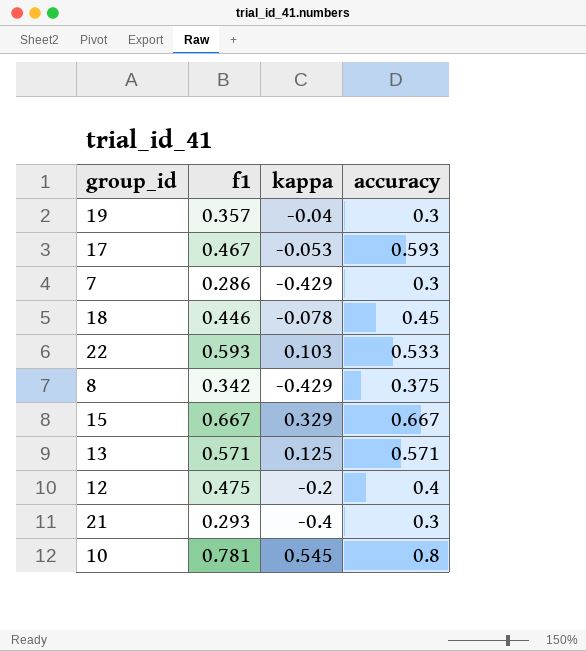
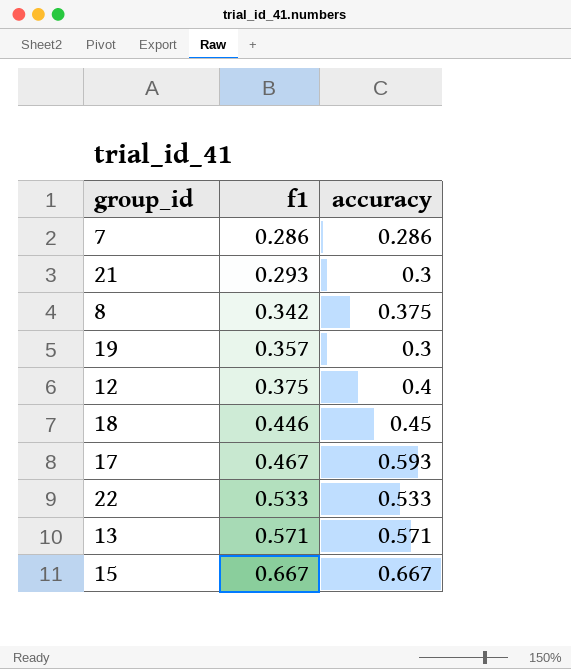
row order: none -> f1 ascending
column kappa | position: 3 -> none
row 10: 0.781 | 0.545 | 0.8 -> none
7 | accuracy: 0.3 -> 0.286
12 | f1: 0.475 -> 0.375
22 | f1: 0.593 -> 0.533

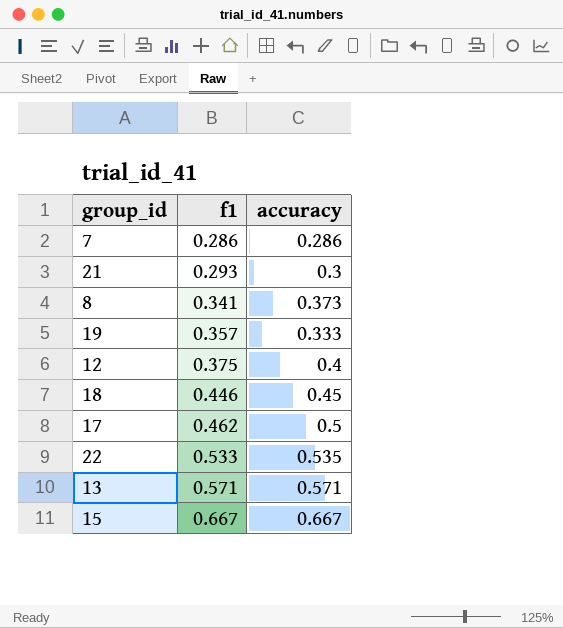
8 | f1: 0.342 -> 0.341
8 | accuracy: 0.375 -> 0.373
19 | accuracy: 0.3 -> 0.333
17 | f1: 0.467 -> 0.462
17 | accuracy: 0.593 -> 0.5
22 | accuracy: 0.533 -> 0.535

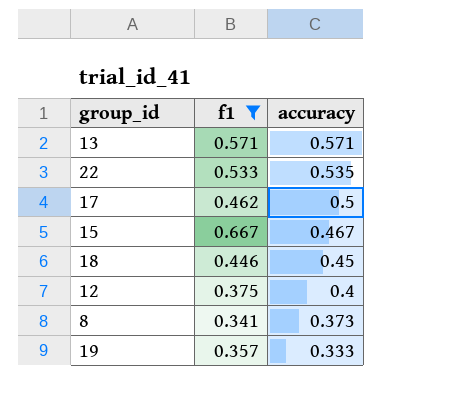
filter: none -> f1 >= 0.341
row order: f1 ascending -> accuracy descending
15 | accuracy: 0.667 -> 0.467

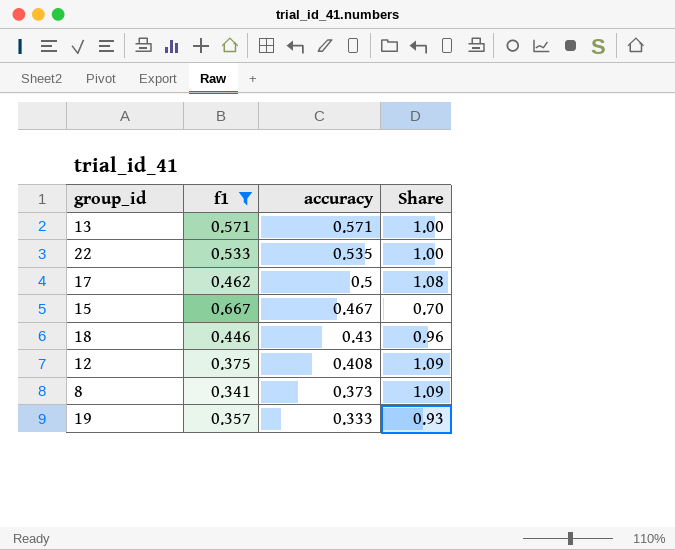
column Share | formula: none -> [accuracy] / [f1]
18 | accuracy: 0.45 -> 0.43
12 | accuracy: 0.4 -> 0.408

